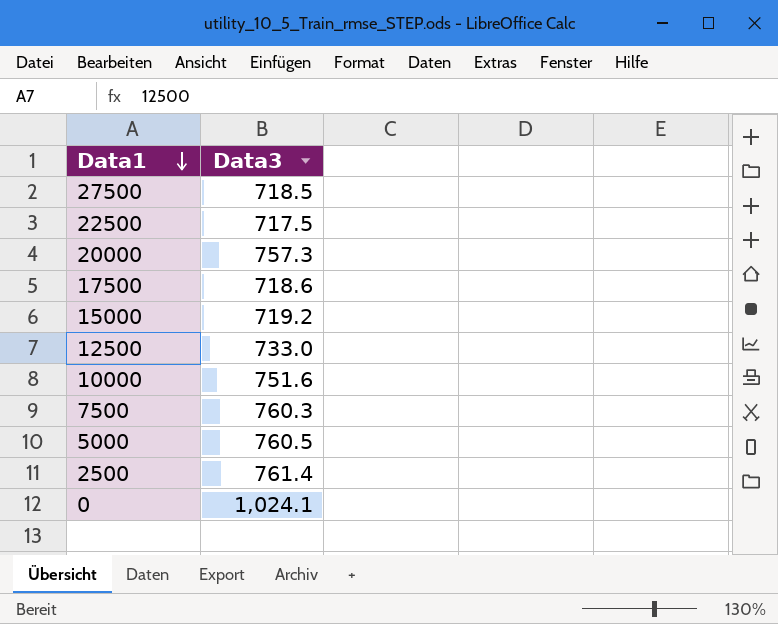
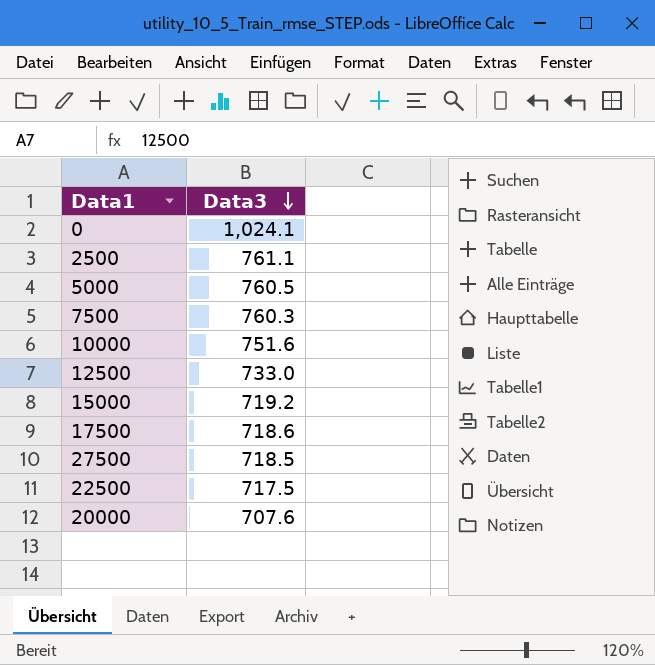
row order: Data1 descending -> Data3 descending
2500 | Data3: 761.4 -> 761.1
20000 | Data3: 757.3 -> 707.6

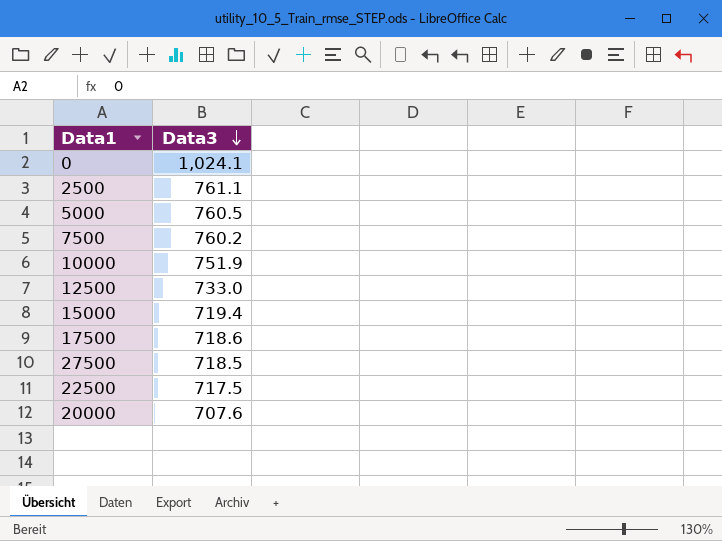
7500 | Data3: 760.3 -> 760.2
10000 | Data3: 751.6 -> 751.9
15000 | Data3: 719.2 -> 719.4

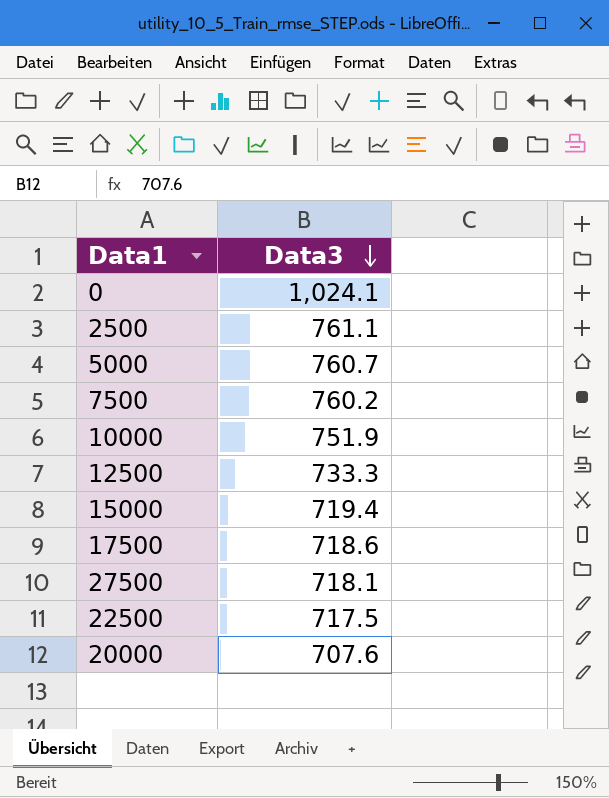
5000 | Data3: 760.5 -> 760.7
12500 | Data3: 733.0 -> 733.3
27500 | Data3: 718.5 -> 718.1

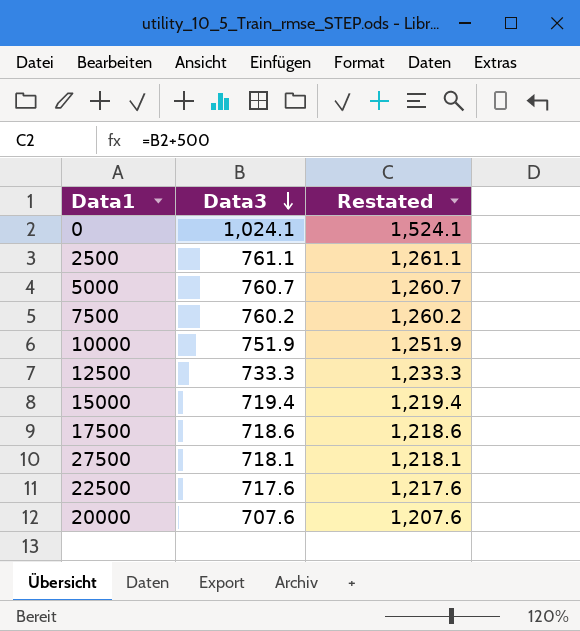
column Restated | formula: none -> [Data3] + 500
22500 | Data3: 717.5 -> 717.6

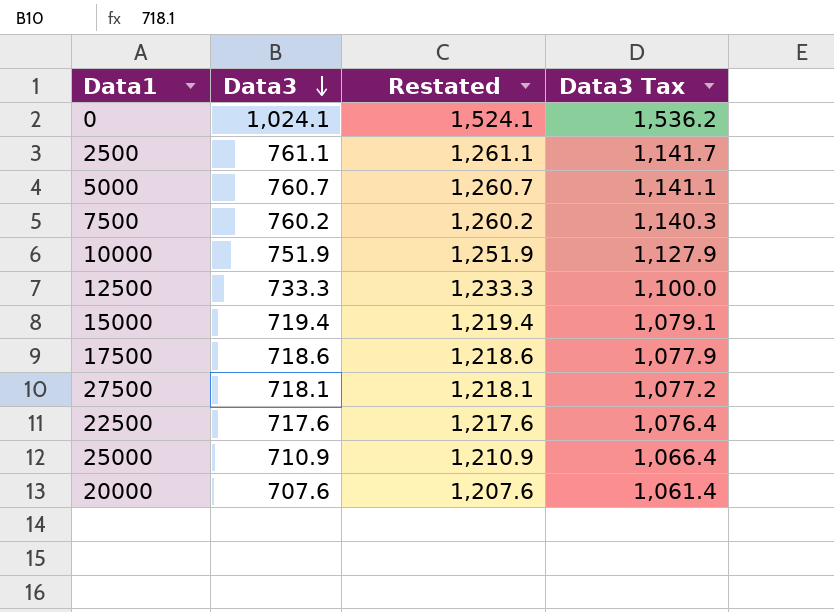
column Data3 Tax | formula: none -> [Data3] * 1.5
row 25000: none -> 710.9 | 1,210.9 | 1,066.4

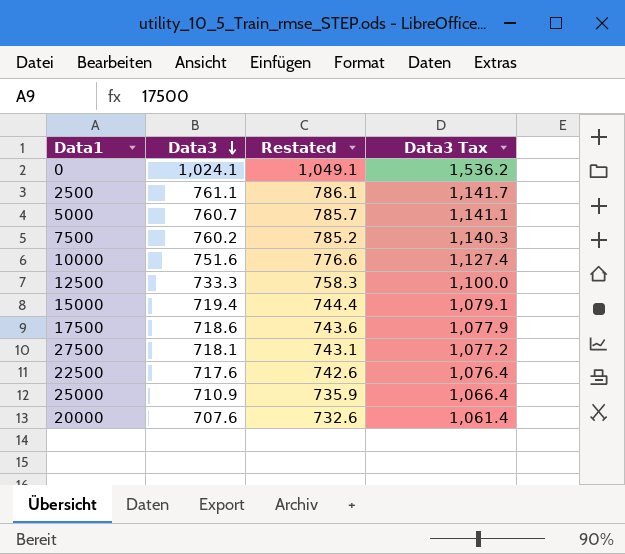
column Restated | formula: [Data3] + 500 -> [Data3] + 25
10000 | Data3: 751.9 -> 751.6
10000 | Data3 Tax: 1,127.9 -> 1,127.4

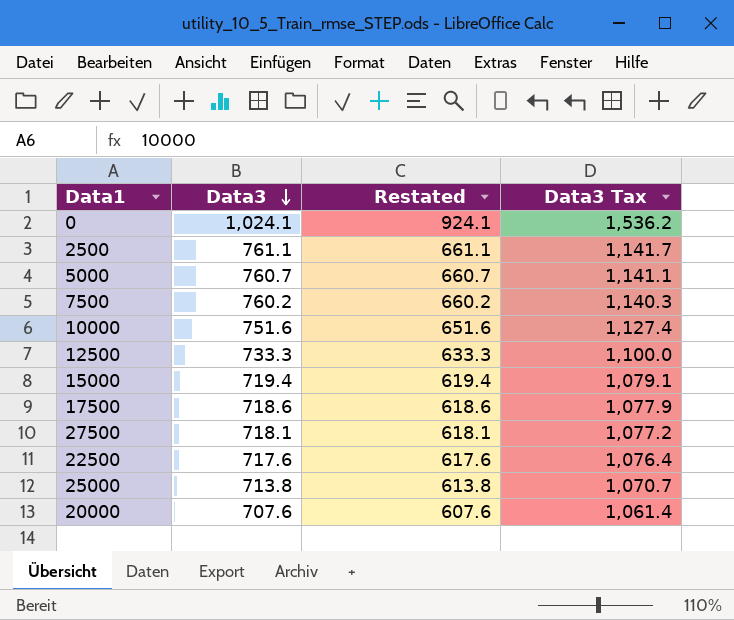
column Restated | formula: [Data3] + 25 -> [Data3] - 100
25000 | Data3: 710.9 -> 713.8
25000 | Data3 Tax: 1,066.4 -> 1,070.7

